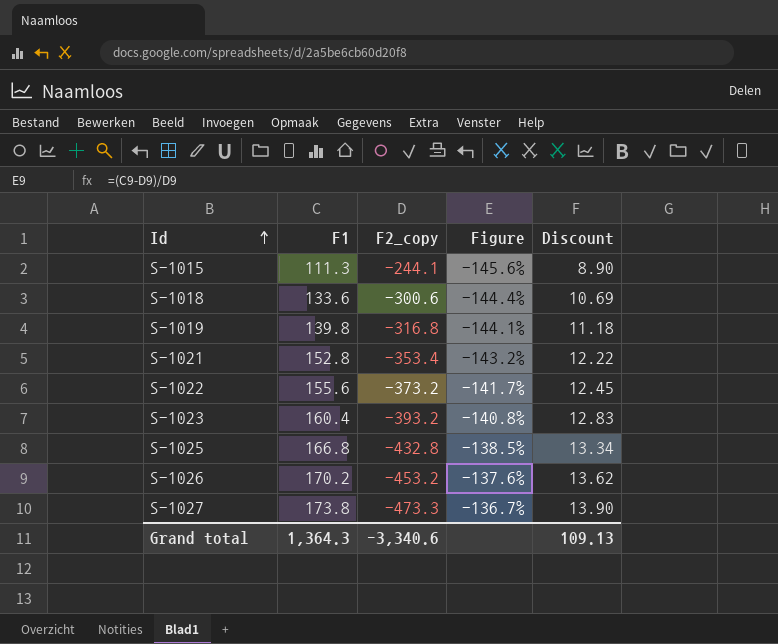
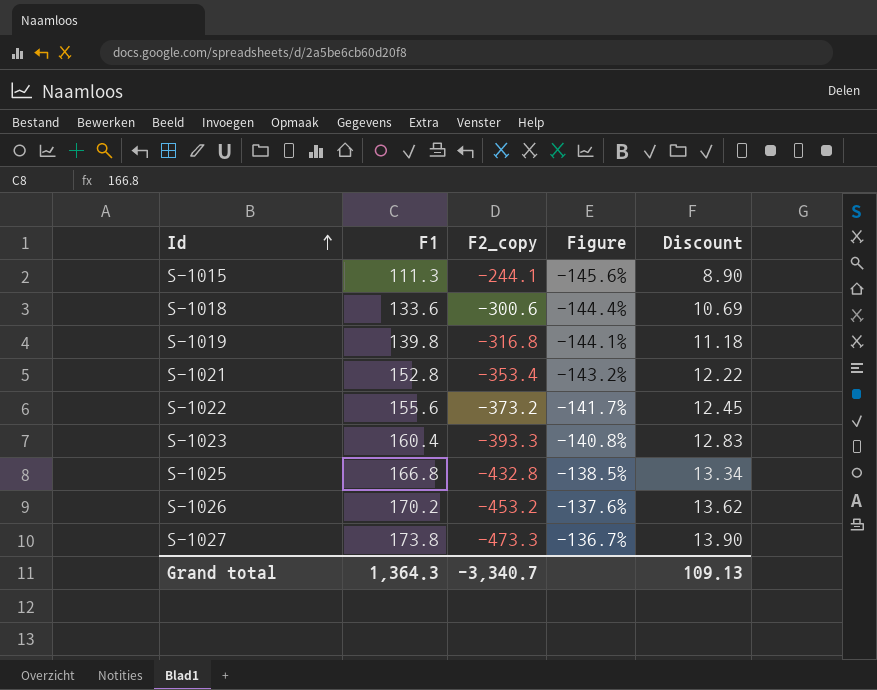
S-1023 | F2_copy: -393.2 -> -393.3
Grand total | F2_copy: -3,340.6 -> -3,340.7

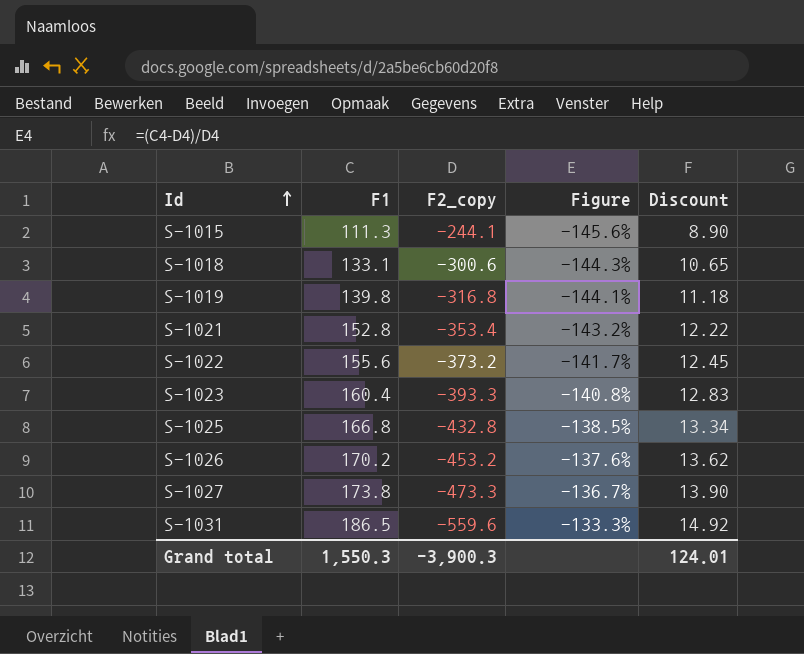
S-1018 | F1: 133.6 -> 133.1
S-1018 | Figure: -144.4% -> -144.3%
S-1018 | Discount: 10.69 -> 10.65
row S-1031: none -> 186.5 | -559.6 | -133.3% | 14.92
Grand total | F1: 1,364.3 -> 1,550.3
Grand total | F2_copy: -3,340.7 -> -3,900.3
Grand total | Discount: 109.13 -> 124.01

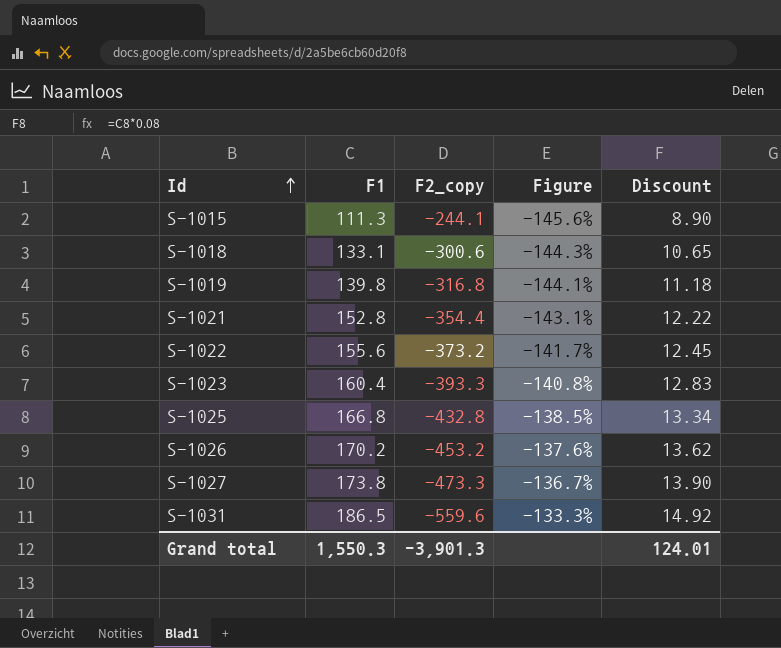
S-1021 | F2_copy: -353.4 -> -354.4
S-1021 | Figure: -143.2% -> -143.1%
Grand total | F2_copy: -3,900.3 -> -3,901.3

